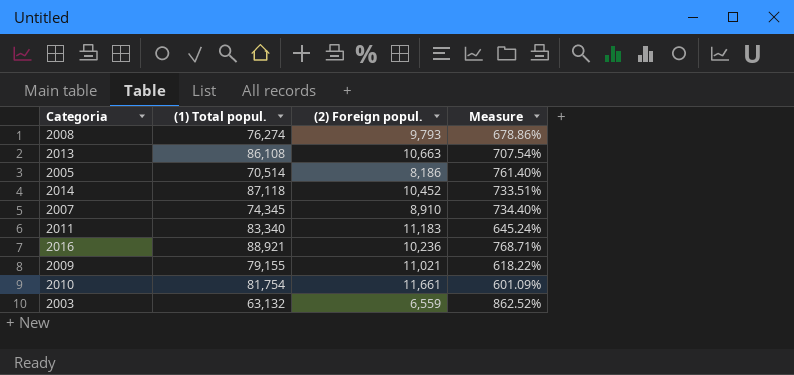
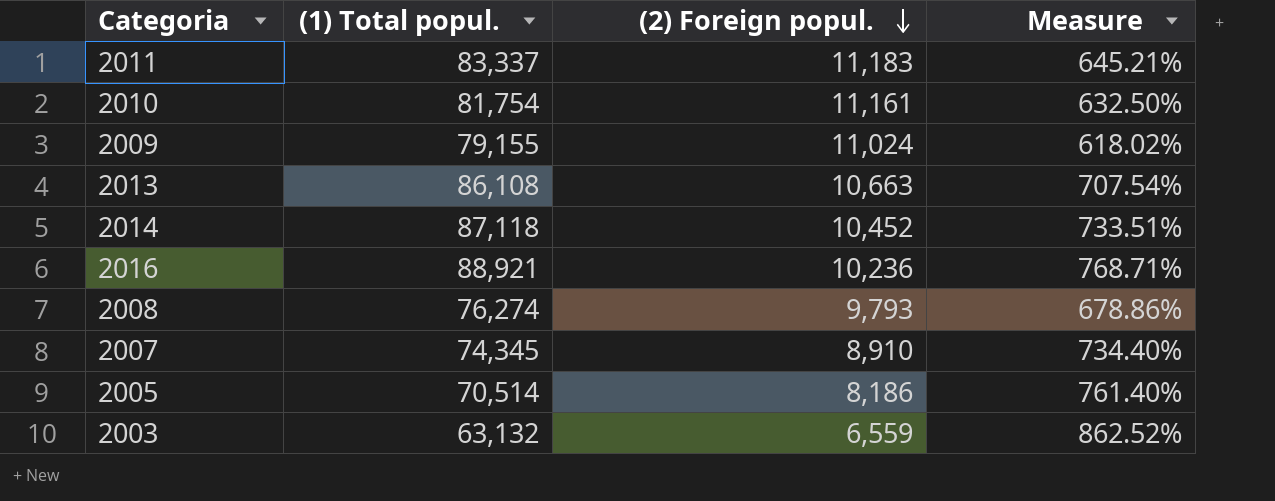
row order: none -> (2) Foreign popul. descending
2011 | (1) Total popul.: 83,340 -> 83,337
2011 | Measure: 645.24% -> 645.21%
2010 | (2) Foreign popul.: 11,661 -> 11,161
2010 | Measure: 601.09% -> 632.50%
2009 | (2) Foreign popul.: 11,021 -> 11,024
2009 | Measure: 618.22% -> 618.02%

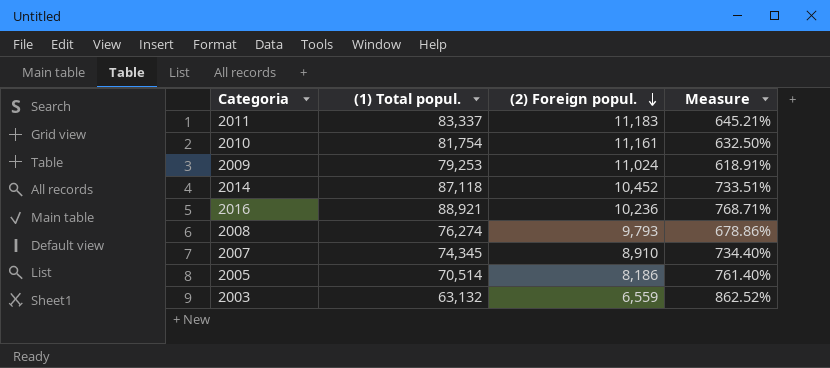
row 2013: 86,108 | 10,663 | 707.54% -> none
2009 | (1) Total popul.: 79,155 -> 79,253
2009 | Measure: 618.02% -> 618.91%

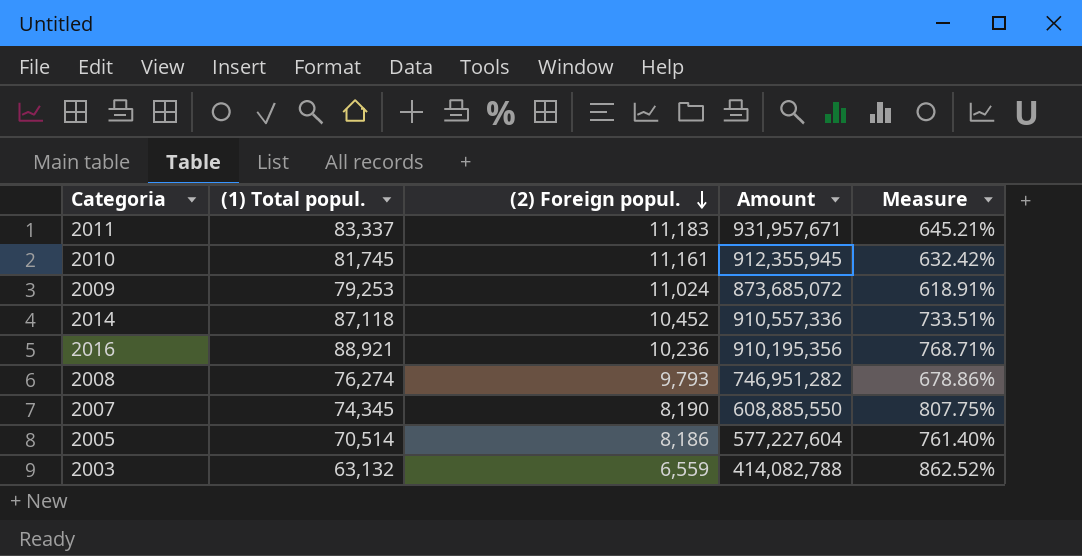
column Amount | formula: none -> [(1) Total popul.] * [(2) Foreign popul.]
2010 | (1) Total popul.: 81,754 -> 81,745
2010 | Measure: 632.50% -> 632.42%
2007 | (2) Foreign popul.: 8,910 -> 8,190
2007 | Measure: 734.40% -> 807.75%

